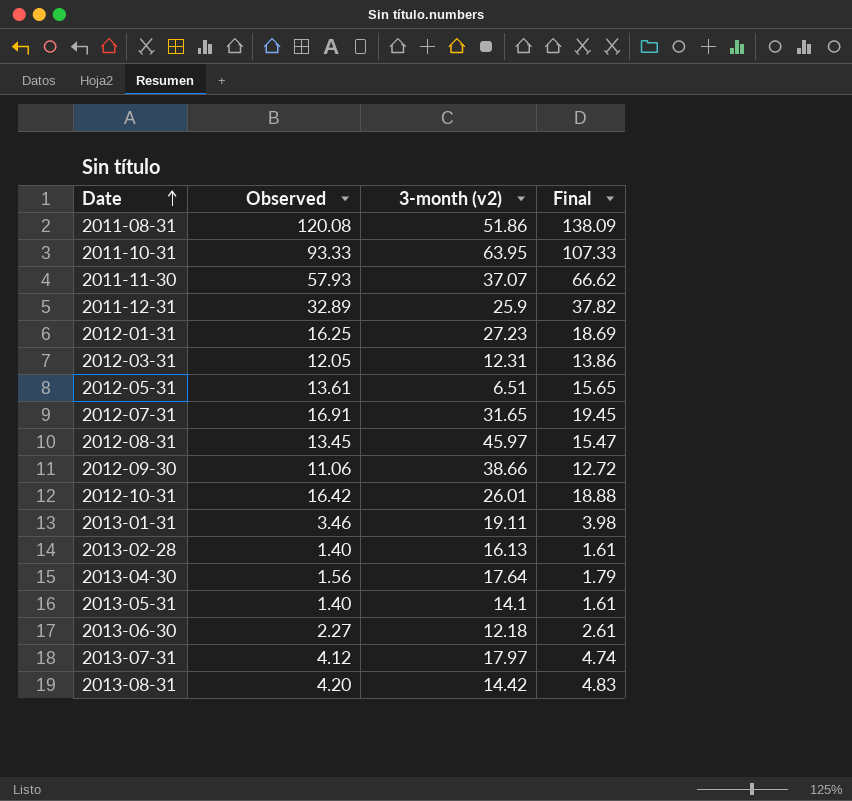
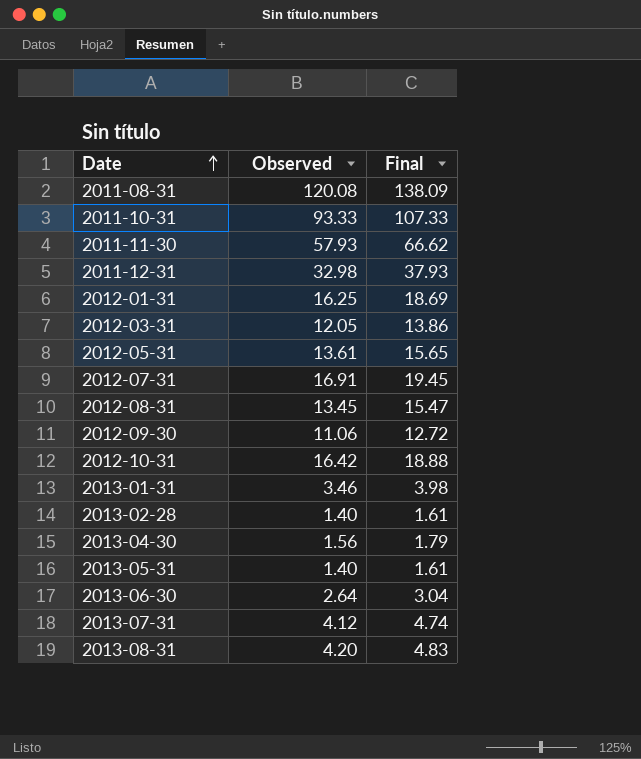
column 3-month (v2) | position: 3 -> none
2011-12-31 | Observed: 32.89 -> 32.98
2011-12-31 | Final: 37.82 -> 37.93
2013-06-30 | Observed: 2.27 -> 2.64
2013-06-30 | Final: 2.61 -> 3.04

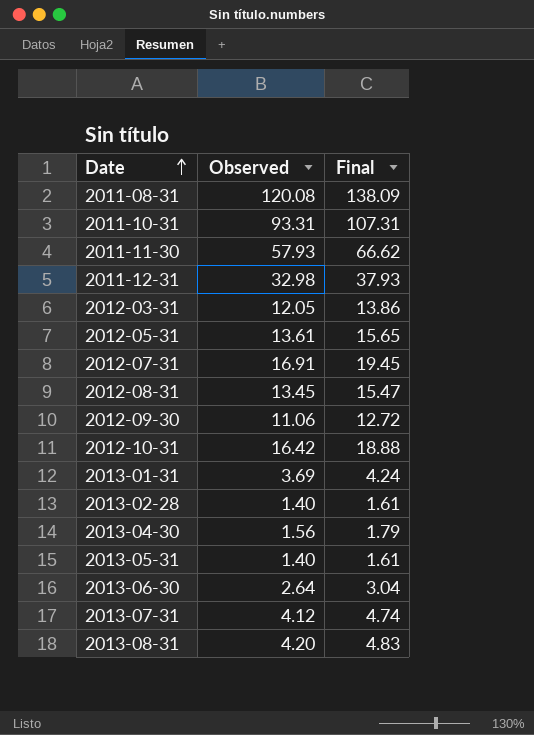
row 2012-01-31: 16.25 | 18.69 -> none
2011-10-31 | Observed: 93.33 -> 93.31
2011-10-31 | Final: 107.33 -> 107.31
2013-01-31 | Observed: 3.46 -> 3.69
2013-01-31 | Final: 3.98 -> 4.24

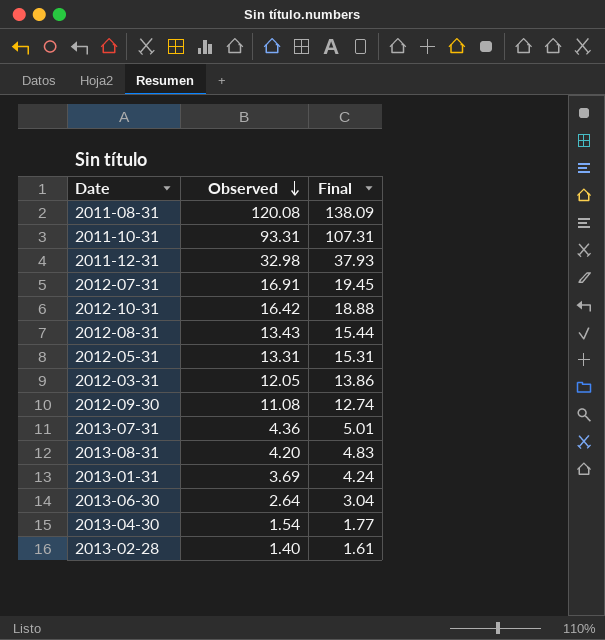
row order: Date ascending -> Observed descending
row 2011-11-30: 57.93 | 66.62 -> none
row 2013-05-31: 1.40 | 1.61 -> none
2012-08-31 | Observed: 13.45 -> 13.43
2012-08-31 | Final: 15.47 -> 15.44
2012-05-31 | Observed: 13.61 -> 13.31
2012-05-31 | Final: 15.65 -> 15.31
2012-09-30 | Observed: 11.06 -> 11.08
2012-09-30 | Final: 12.72 -> 12.74
2013-07-31 | Observed: 4.12 -> 4.36
2013-07-31 | Final: 4.74 -> 5.01
2013-04-30 | Observed: 1.56 -> 1.54
2013-04-30 | Final: 1.79 -> 1.77

